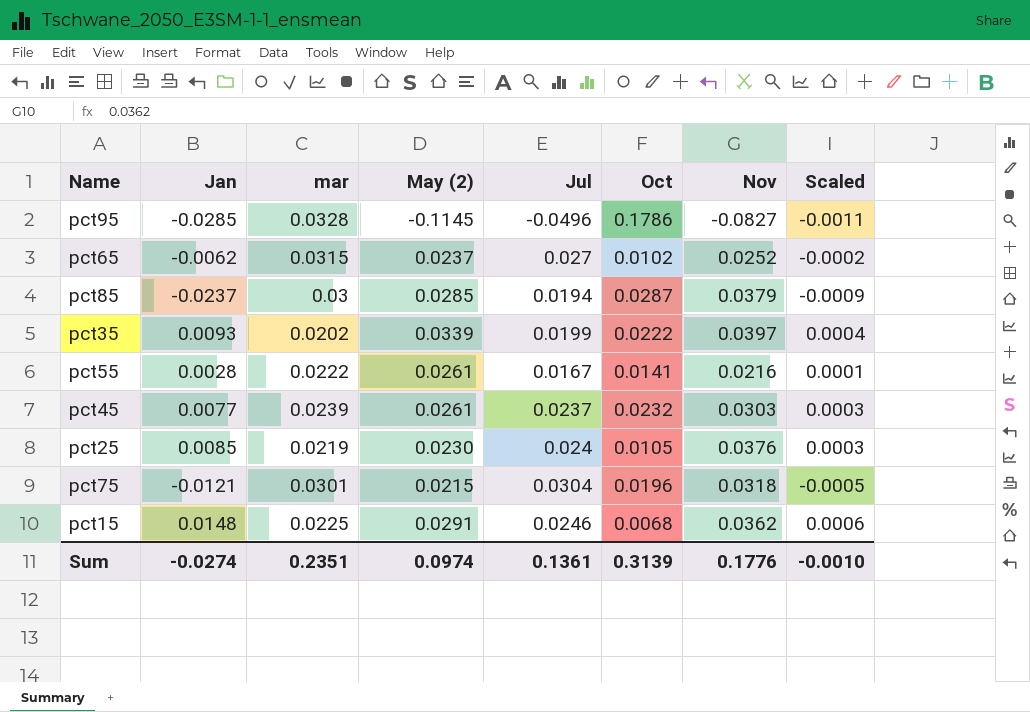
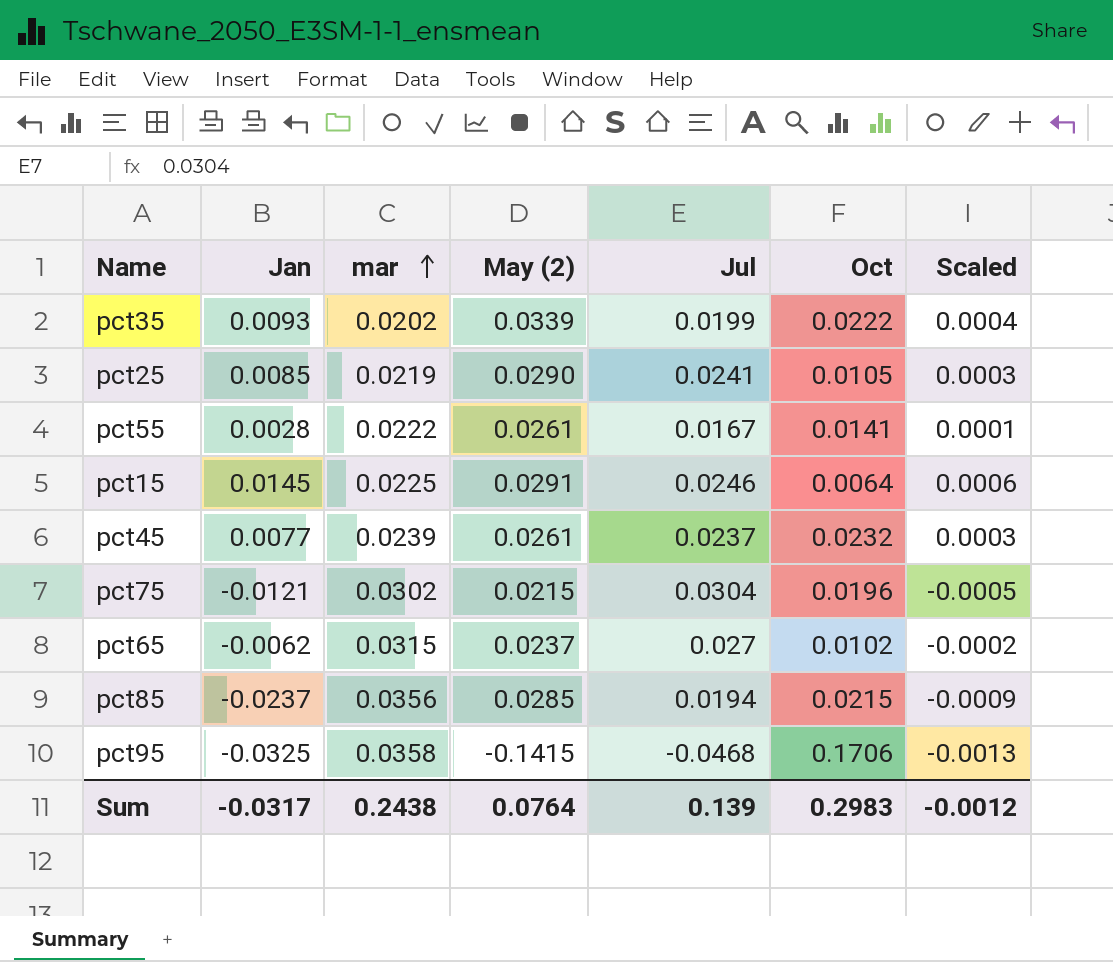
row order: none -> mar ascending
column Nov | position: 7 -> none
pct25 | May (2): 0.0230 -> 0.0290
pct25 | Jul: 0.024 -> 0.0241
pct15 | Jan: 0.0148 -> 0.0145
pct15 | Oct: 0.0068 -> 0.0064
pct75 | mar: 0.0301 -> 0.0302
pct85 | mar: 0.03 -> 0.0356
pct85 | Oct: 0.0287 -> 0.0215
pct95 | Jan: -0.0285 -> -0.0325
pct95 | mar: 0.0328 -> 0.0358
pct95 | May (2): -0.1145 -> -0.1415
pct95 | Jul: -0.0496 -> -0.0468
pct95 | Oct: 0.1786 -> 0.1706
pct95 | Scaled: -0.0011 -> -0.0013
Sum | Jan: -0.0274 -> -0.0317
Sum | mar: 0.2351 -> 0.2438
Sum | May (2): 0.0974 -> 0.0764
Sum | Jul: 0.1361 -> 0.139
Sum | Oct: 0.3139 -> 0.2983
Sum | Scaled: -0.0010 -> -0.0012

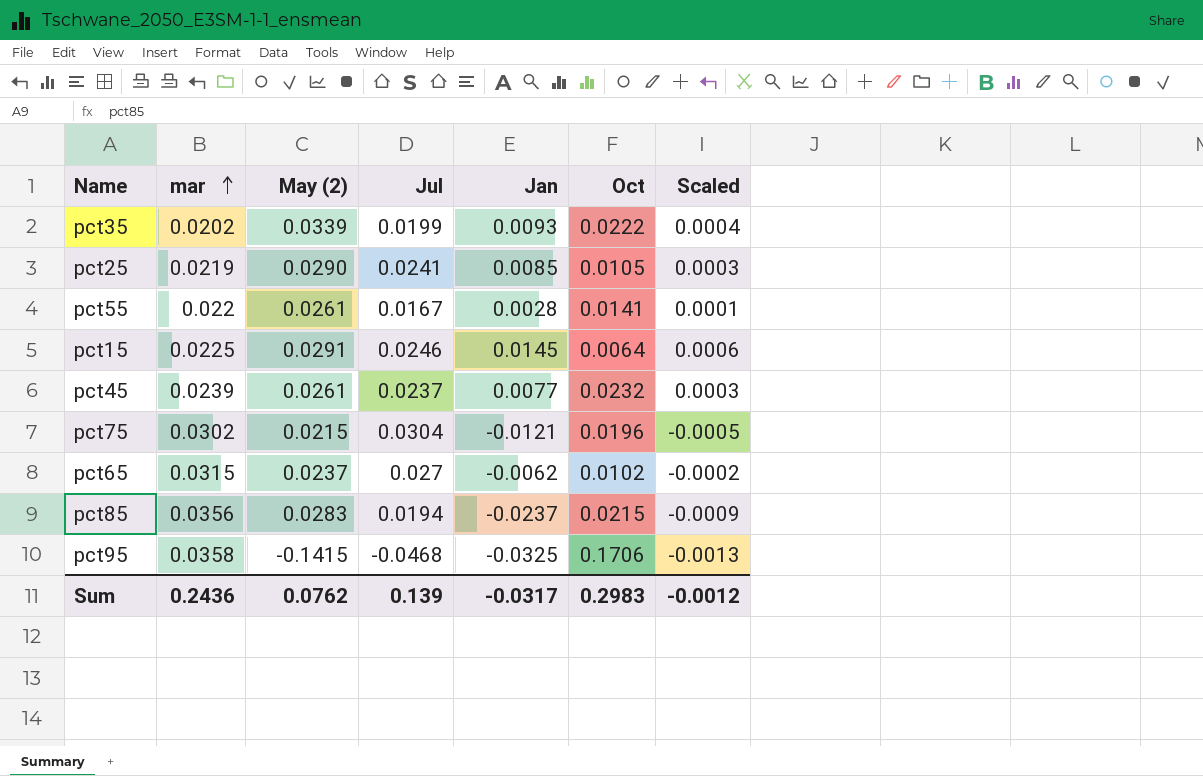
column Jan | position: 2 -> 5
pct55 | mar: 0.0222 -> 0.022
pct85 | May (2): 0.0285 -> 0.0283
Sum | mar: 0.2438 -> 0.2436
Sum | May (2): 0.0764 -> 0.0762

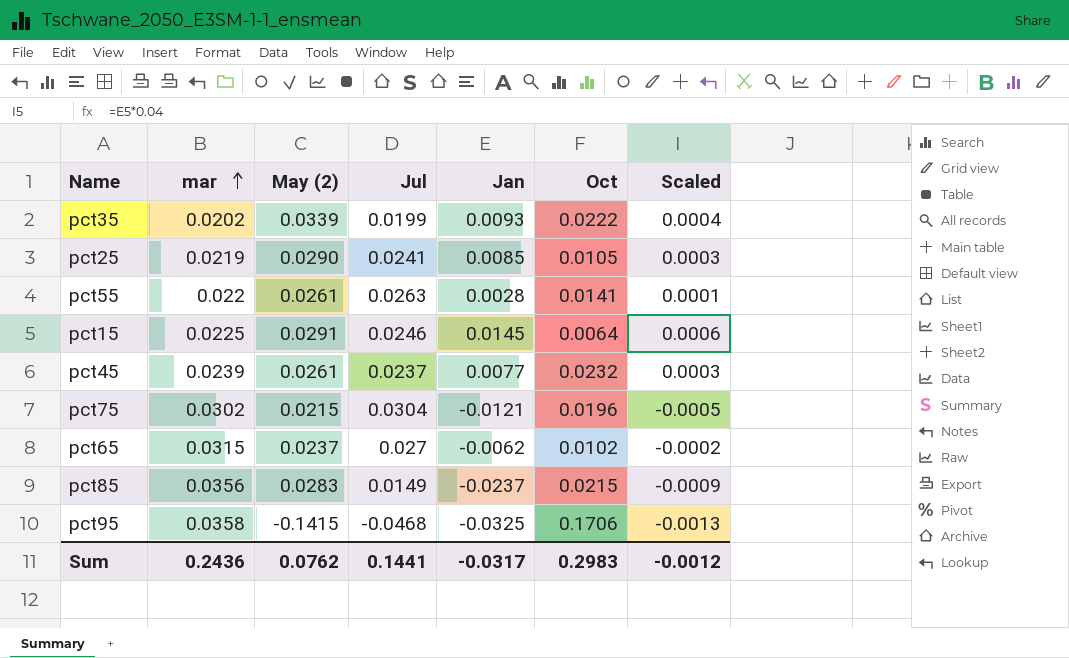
pct55 | Jul: 0.0167 -> 0.0263
pct85 | Jul: 0.0194 -> 0.0149
Sum | Jul: 0.139 -> 0.1441

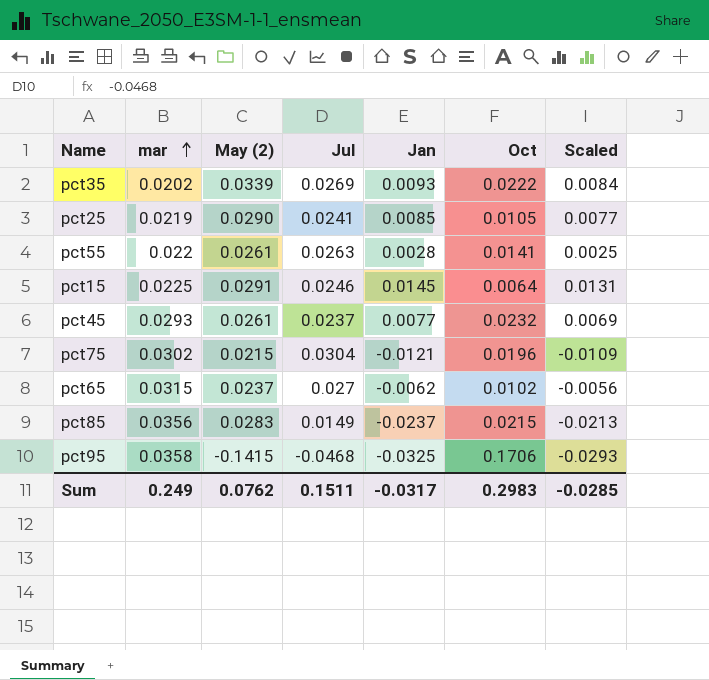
column Scaled | formula: [Jan] * 0.04 -> [Jan] * 0.9
pct35 | Jul: 0.0199 -> 0.0269
pct45 | mar: 0.0239 -> 0.0293
Sum | mar: 0.2436 -> 0.249
Sum | Jul: 0.1441 -> 0.1511
Sum | Scaled: -0.0012 -> -0.0285

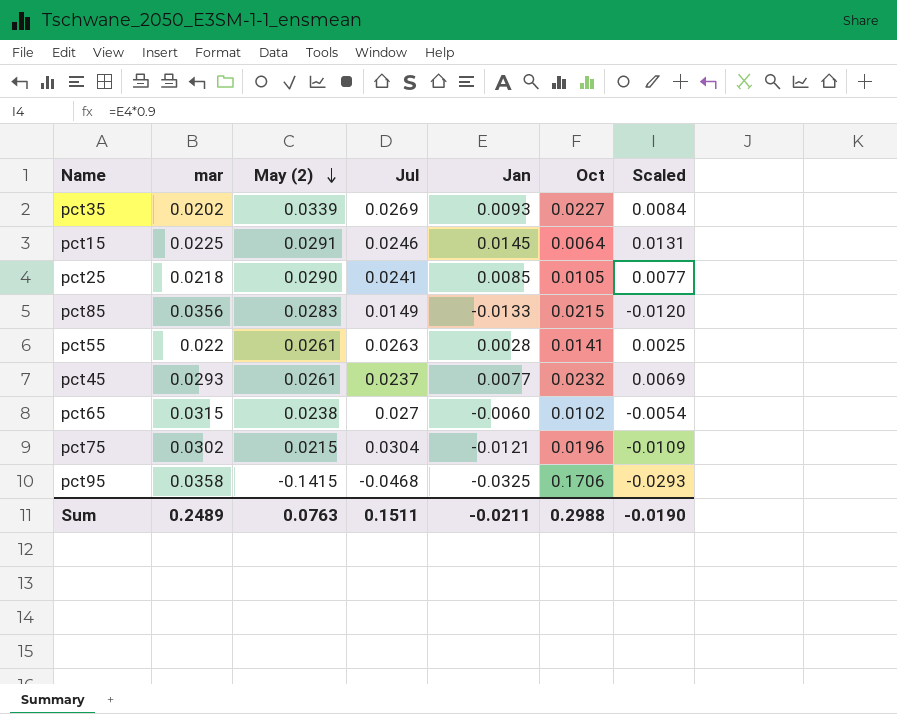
row order: mar ascending -> May (2) descending
pct35 | Oct: 0.0222 -> 0.0227
pct25 | mar: 0.0219 -> 0.0218
pct85 | Jan: -0.0237 -> -0.0133
pct85 | Scaled: -0.0213 -> -0.0120
pct65 | May (2): 0.0237 -> 0.0238
pct65 | Jan: -0.0062 -> -0.0060
pct65 | Scaled: -0.0056 -> -0.0054
Sum | mar: 0.249 -> 0.2489
Sum | May (2): 0.0762 -> 0.0763
Sum | Jan: -0.0317 -> -0.0211
Sum | Oct: 0.2983 -> 0.2988
Sum | Scaled: -0.0285 -> -0.0190

